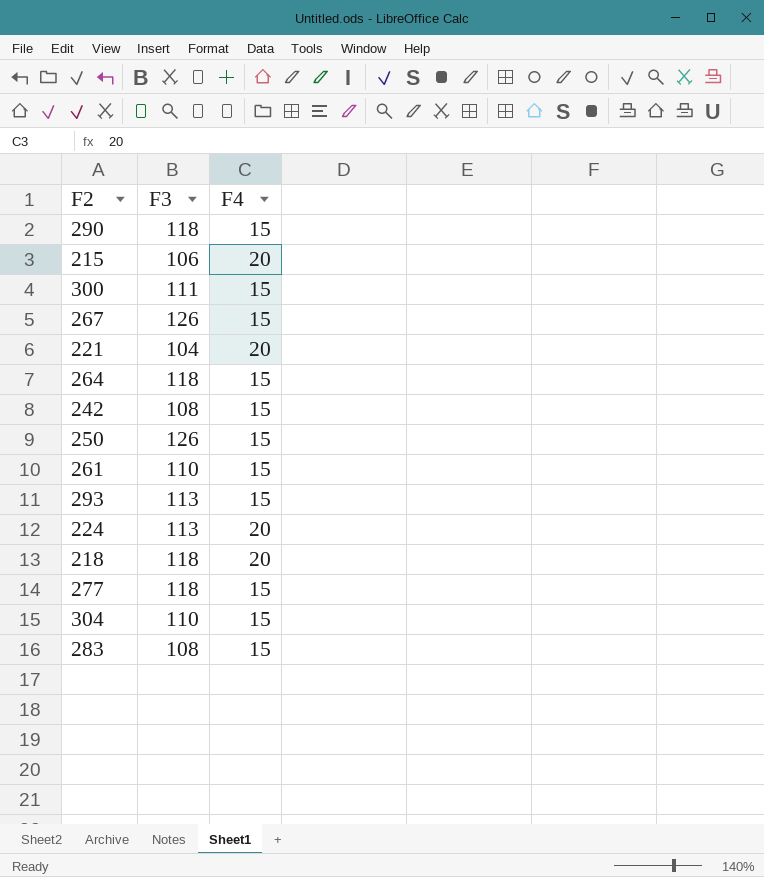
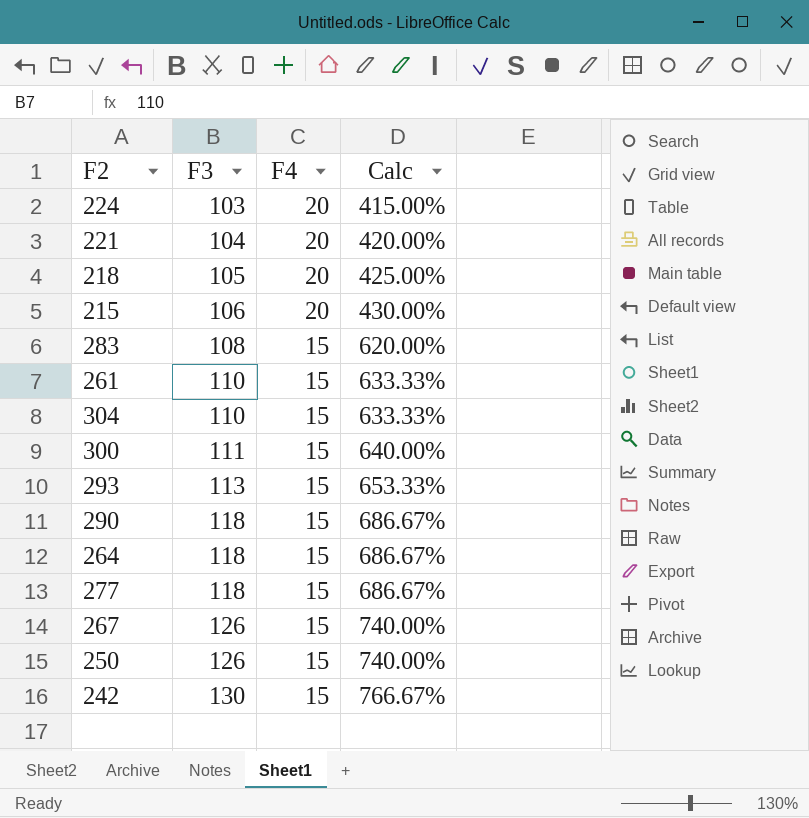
row order: none -> F3 ascending
column Calc | formula: none -> ([F3] - [F4]) / [F4]
224 | F3: 113 -> 103
218 | F3: 118 -> 105
242 | F3: 108 -> 130

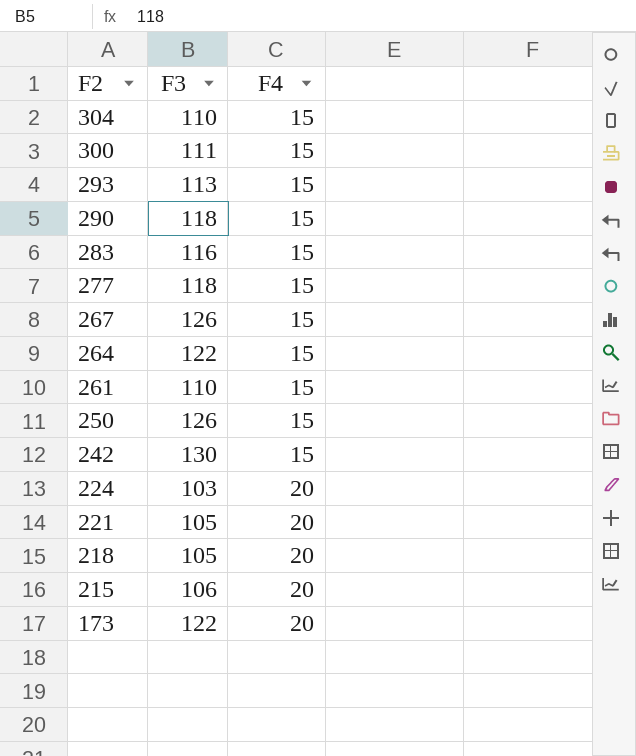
row order: F3 ascending -> F2 descending
column Calc | formula: ([F3] - [F4]) / [F4] -> none
283 | F3: 108 -> 116
264 | F3: 118 -> 122
221 | F3: 104 -> 105
row 173: none -> 122 | 20

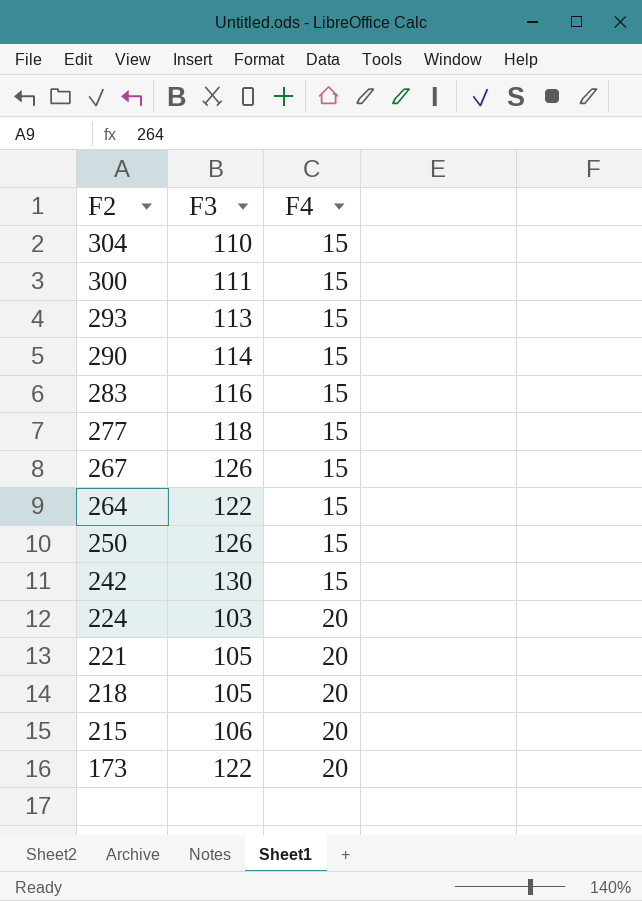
row 261: 110 | 15 -> none
290 | F3: 118 -> 114

